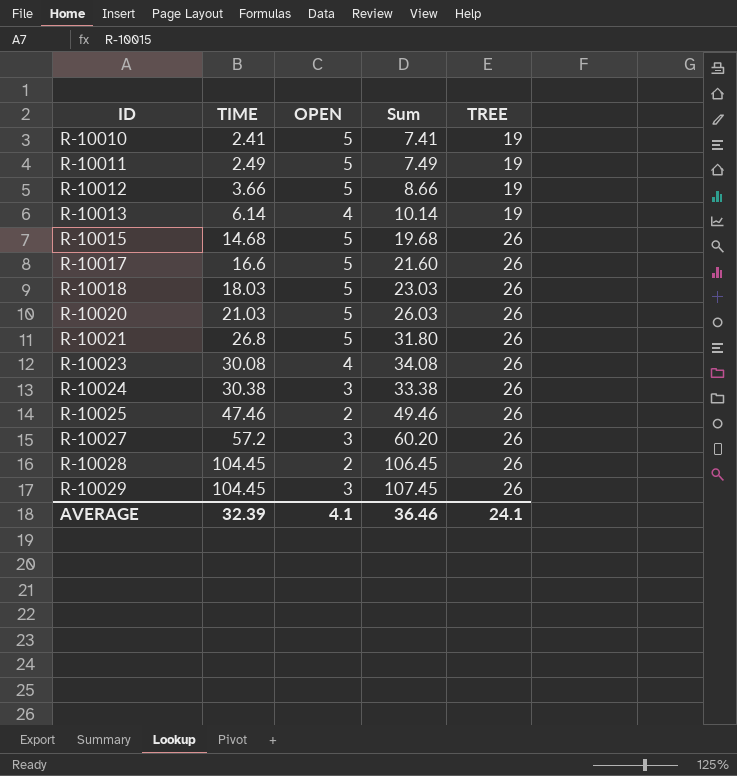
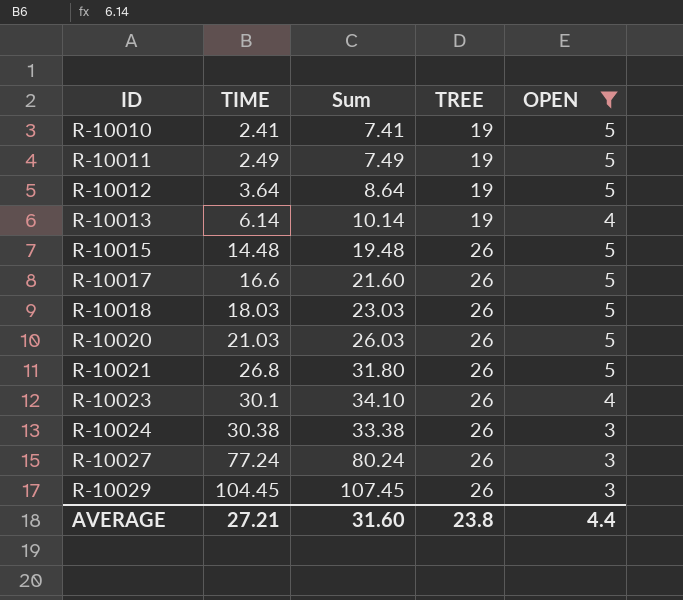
filter: none -> OPEN != 2
column OPEN | position: 3 -> 5
R-10012 | TIME: 3.66 -> 3.64
R-10012 | Sum: 8.66 -> 8.64
R-10015 | TIME: 14.68 -> 14.48
R-10015 | Sum: 19.68 -> 19.48
R-10023 | TIME: 30.08 -> 30.1
R-10023 | Sum: 34.08 -> 34.10
R-10027 | TIME: 57.2 -> 77.24
R-10027 | Sum: 60.20 -> 80.24
AVERAGE | TIME: 32.39 -> 27.21
AVERAGE | Sum: 36.46 -> 31.60
AVERAGE | TREE: 24.1 -> 23.8
AVERAGE | OPEN: 4.1 -> 4.4

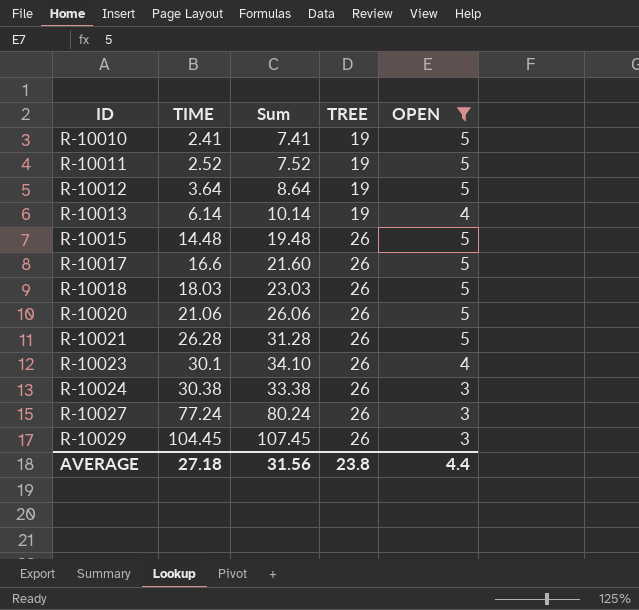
R-10011 | TIME: 2.49 -> 2.52
R-10011 | Sum: 7.49 -> 7.52
R-10020 | TIME: 21.03 -> 21.06
R-10020 | Sum: 26.03 -> 26.06
R-10021 | TIME: 26.8 -> 26.28
R-10021 | Sum: 31.80 -> 31.28
AVERAGE | TIME: 27.21 -> 27.18
AVERAGE | Sum: 31.60 -> 31.56

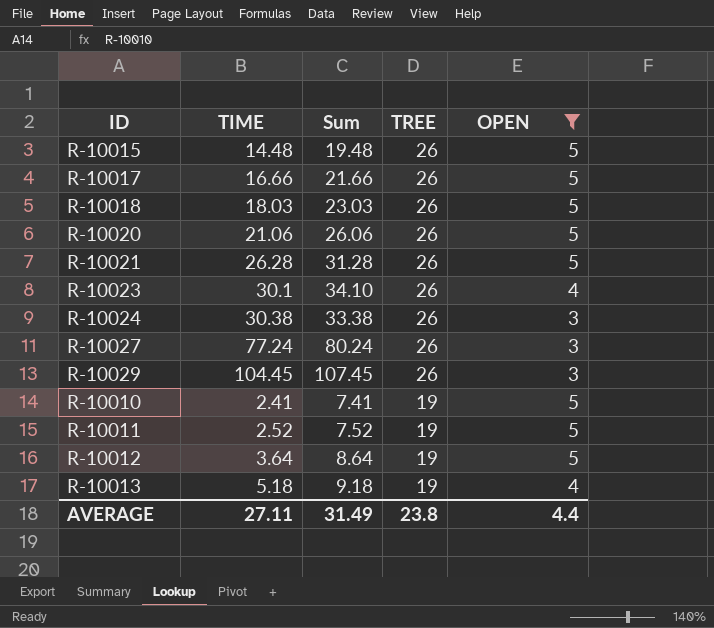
row order: ID ascending -> TREE descending
R-10017 | TIME: 16.6 -> 16.66
R-10017 | Sum: 21.60 -> 21.66
R-10013 | TIME: 6.14 -> 5.18
R-10013 | Sum: 10.14 -> 9.18
AVERAGE | TIME: 27.18 -> 27.11
AVERAGE | Sum: 31.56 -> 31.49

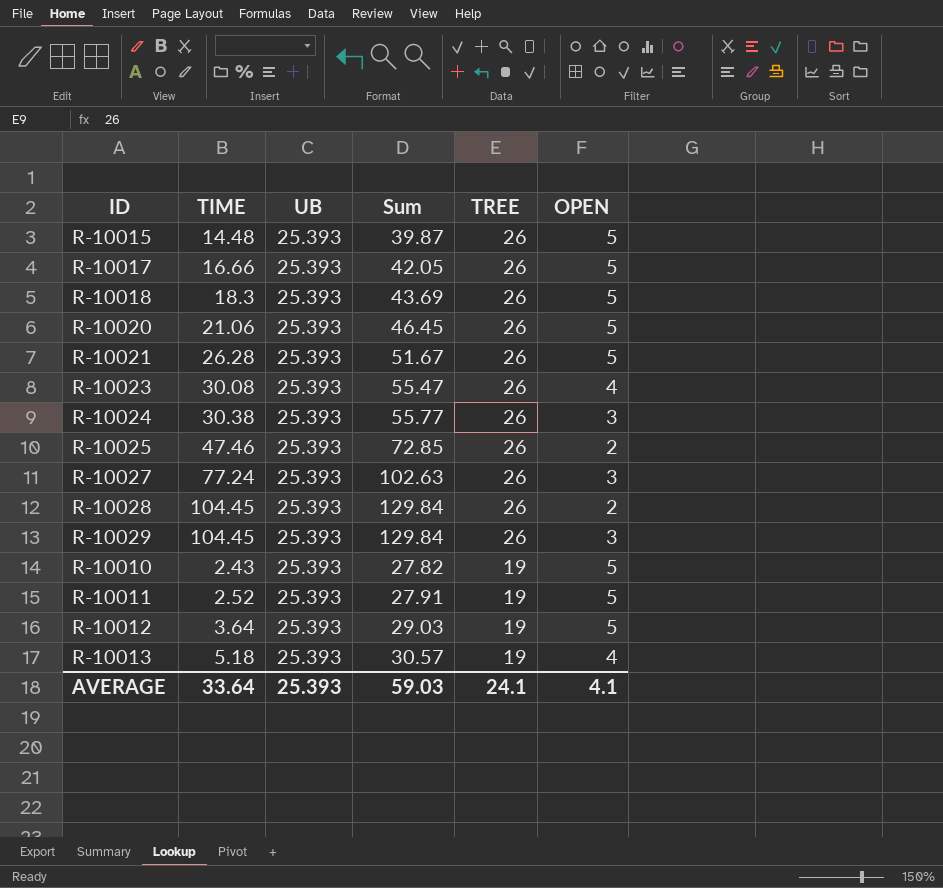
filter: OPEN != 2 -> none
column UB | position: none -> 3
column Sum | formula: [TIME] + [OPEN] -> [TIME] + [UB]
R-10018 | TIME: 18.03 -> 18.3
R-10023 | TIME: 30.1 -> 30.08
R-10010 | TIME: 2.41 -> 2.43
AVERAGE | TIME: 27.11 -> 33.64
AVERAGE | Sum: 31.49 -> 59.03
AVERAGE | TREE: 23.8 -> 24.1
AVERAGE | OPEN: 4.4 -> 4.1

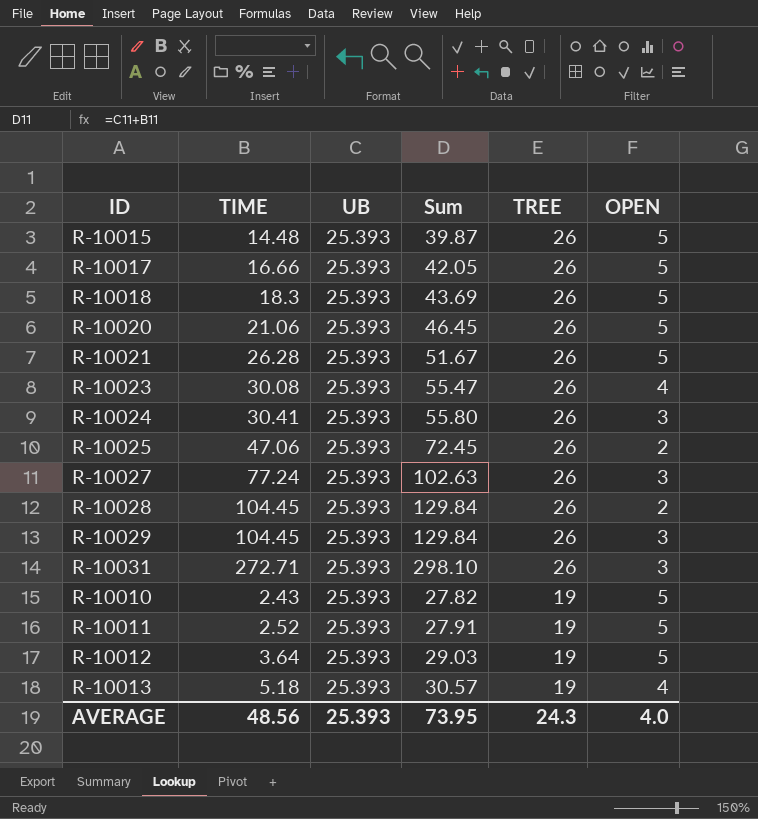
R-10024 | TIME: 30.38 -> 30.41
R-10024 | Sum: 55.77 -> 55.80
R-10025 | TIME: 47.46 -> 47.06
R-10025 | Sum: 72.85 -> 72.45
row R-10031: none -> 272.71 | 25.393 | 298.10 | 26 | 3
AVERAGE | TIME: 33.64 -> 48.56
AVERAGE | Sum: 59.03 -> 73.95
AVERAGE | TREE: 24.1 -> 24.3
AVERAGE | OPEN: 4.1 -> 4.0

